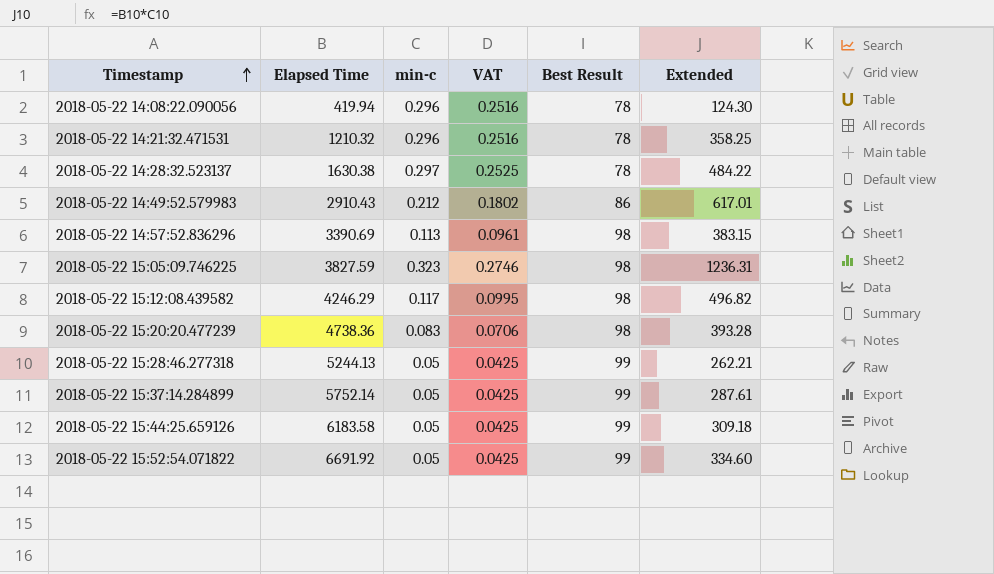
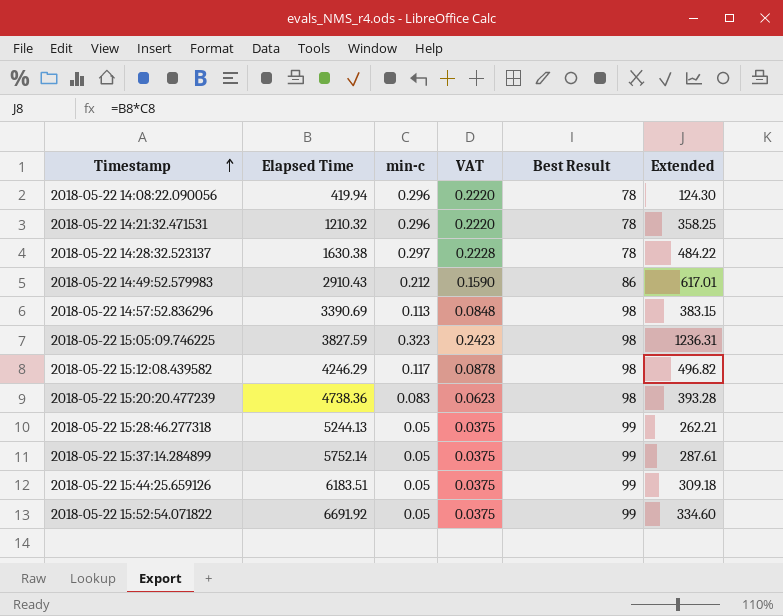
column VAT | formula: [min-c] * 0.85 -> [min-c] * 0.75
2018-05-22 15:44:25.659126 | Elapsed Time: 6183.58 -> 6183.51

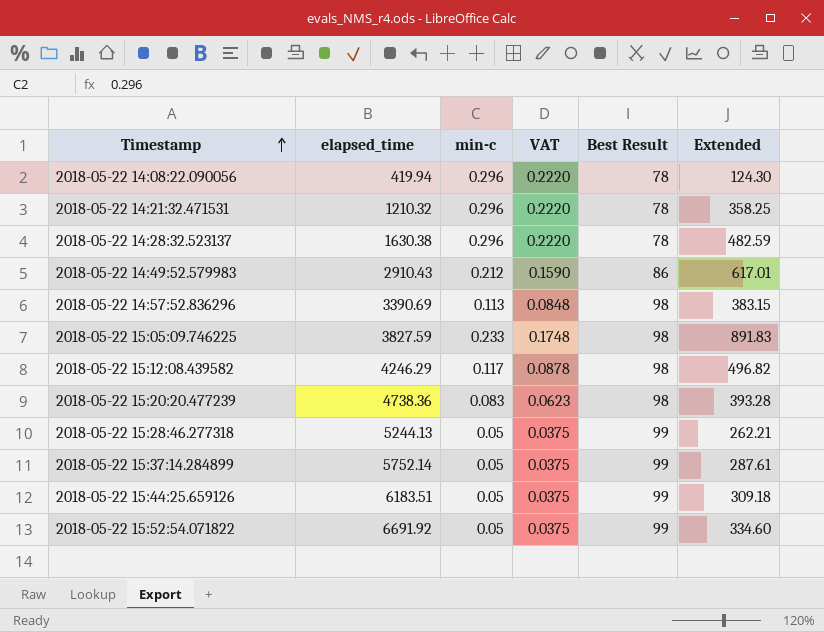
column name: Elapsed Time -> elapsed_time
2018-05-22 14:28:32.523137 | min-c: 0.297 -> 0.296
2018-05-22 14:28:32.523137 | VAT: 0.2228 -> 0.2220
2018-05-22 14:28:32.523137 | Extended: 484.22 -> 482.59
2018-05-22 15:05:09.746225 | min-c: 0.323 -> 0.233
2018-05-22 15:05:09.746225 | VAT: 0.2423 -> 0.1748
2018-05-22 15:05:09.746225 | Extended: 1236.31 -> 891.83

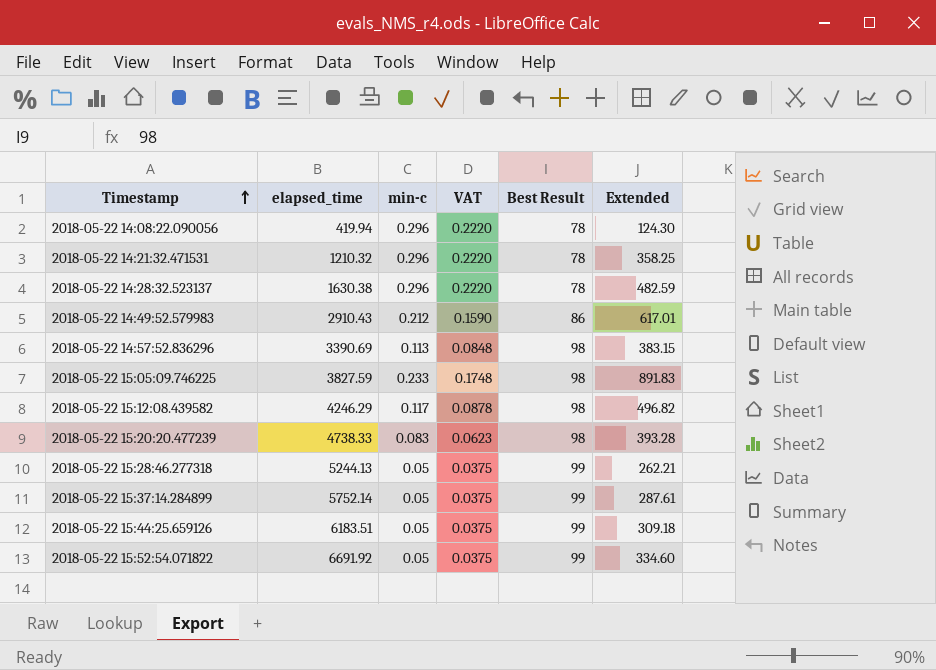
2018-05-22 15:20:20.477239 | elapsed_time: 4738.36 -> 4738.33

